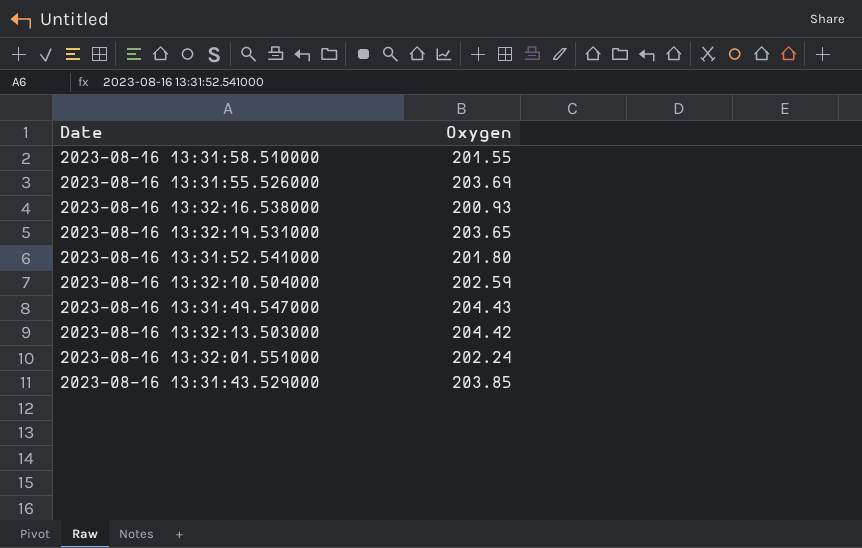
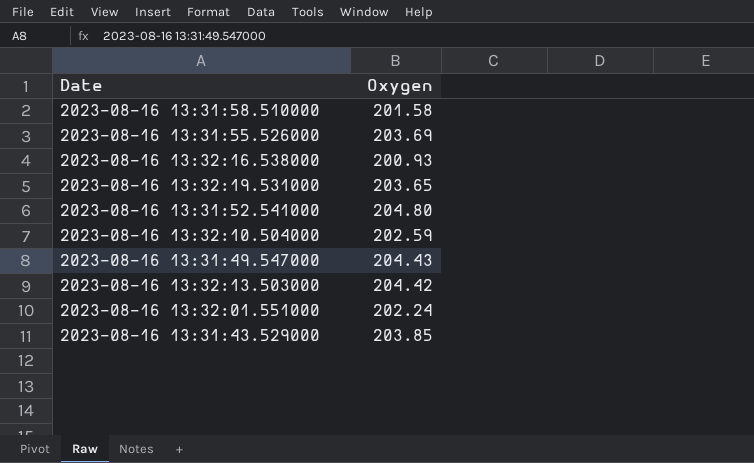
2023-08-16 13:31:58.510000 | Oxygen: 201.55 -> 201.58
2023-08-16 13:31:52.541000 | Oxygen: 201.80 -> 204.80

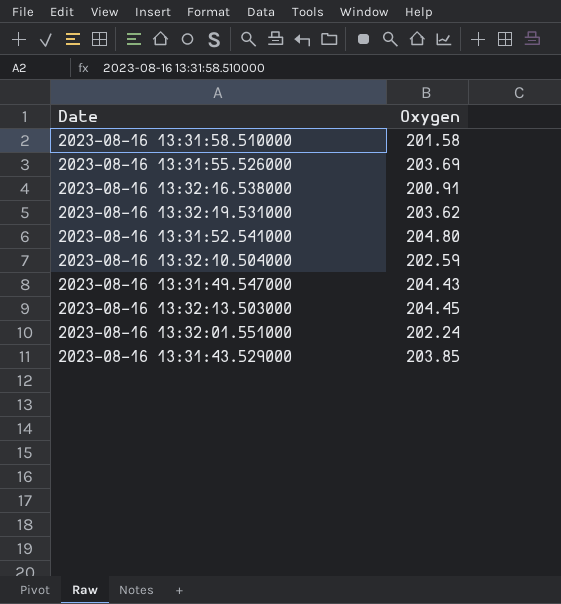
2023-08-16 13:32:16.538000 | Oxygen: 200.93 -> 200.91
2023-08-16 13:32:19.531000 | Oxygen: 203.65 -> 203.62
2023-08-16 13:32:13.503000 | Oxygen: 204.42 -> 204.45

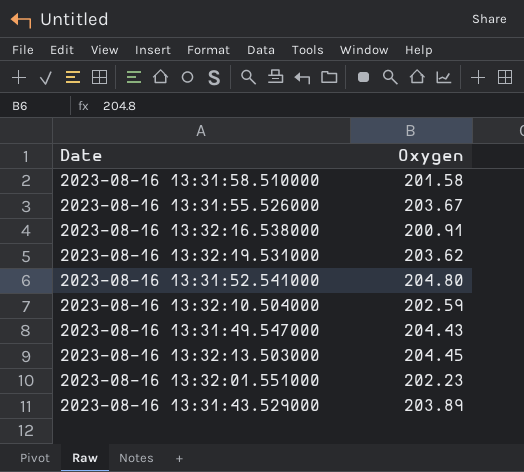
2023-08-16 13:31:55.526000 | Oxygen: 203.69 -> 203.67
2023-08-16 13:32:01.551000 | Oxygen: 202.24 -> 202.23
2023-08-16 13:31:43.529000 | Oxygen: 203.85 -> 203.89

